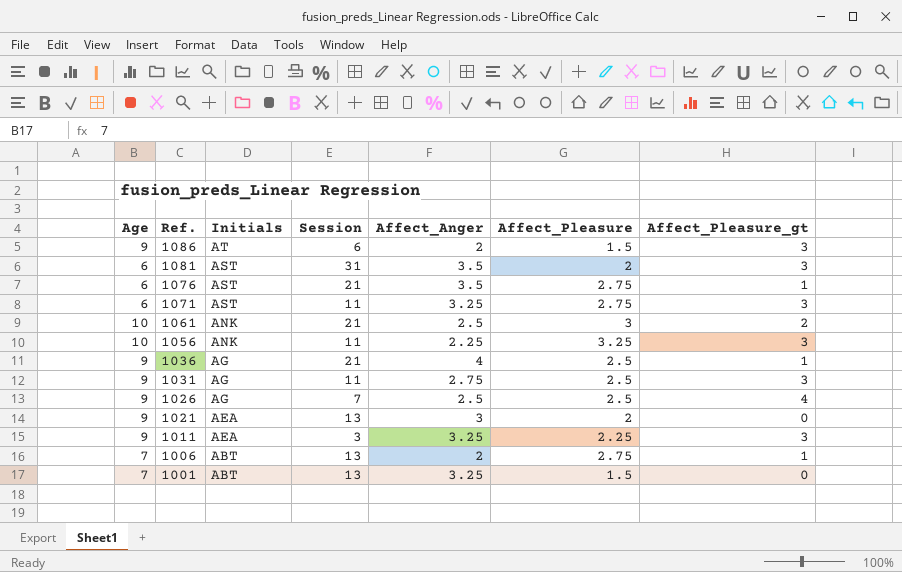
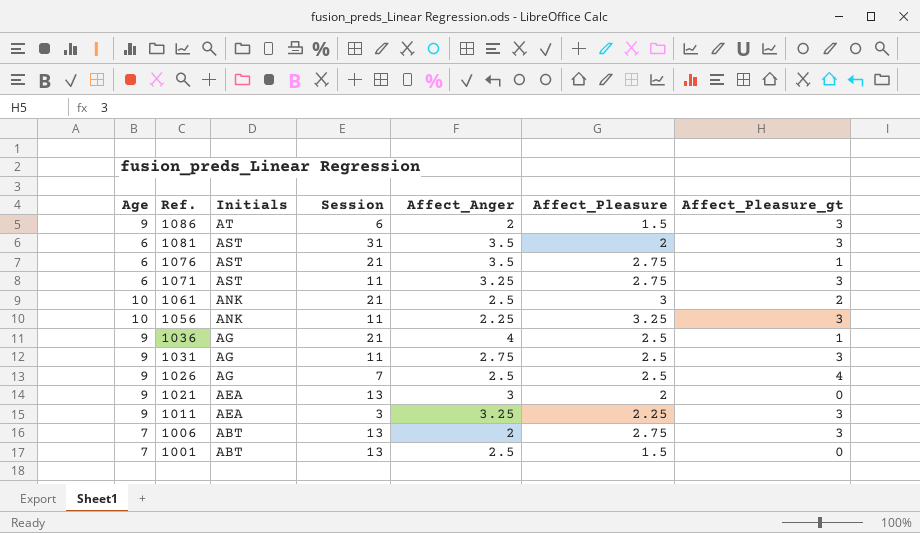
1006 | Affect_Pleasure_gt: 1 -> 3
1001 | Affect_Anger: 3.25 -> 2.5

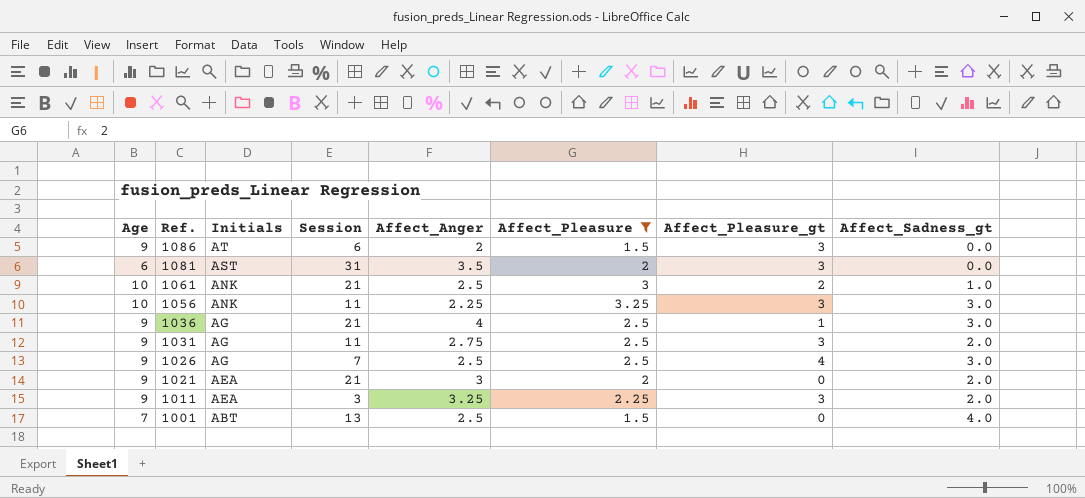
filter: none -> Affect_Pleasure != 2.75
column Affect_Sadness_gt | position: none -> 8
1021 | Session: 13 -> 21

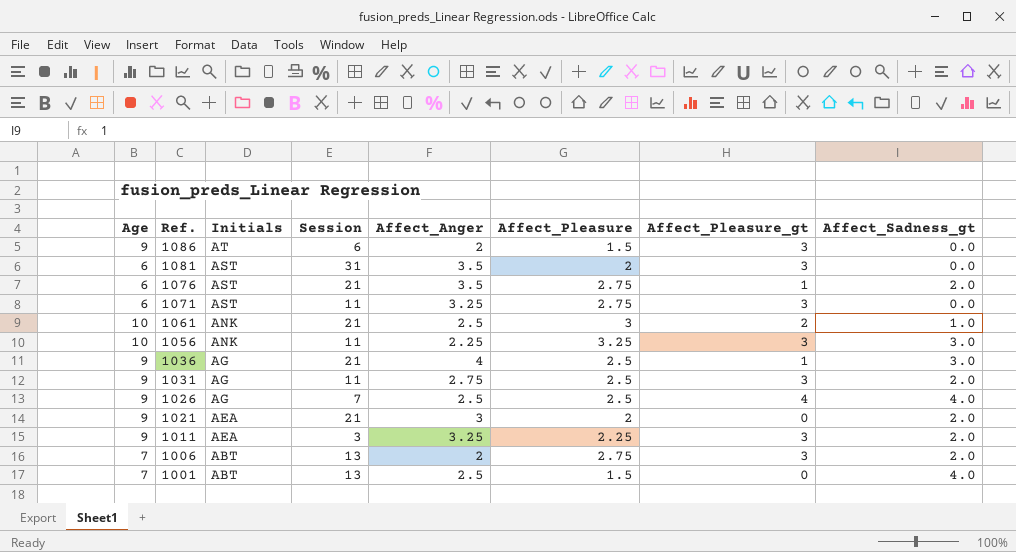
filter: Affect_Pleasure != 2.75 -> none
1026 | Affect_Sadness_gt: 3.0 -> 4.0

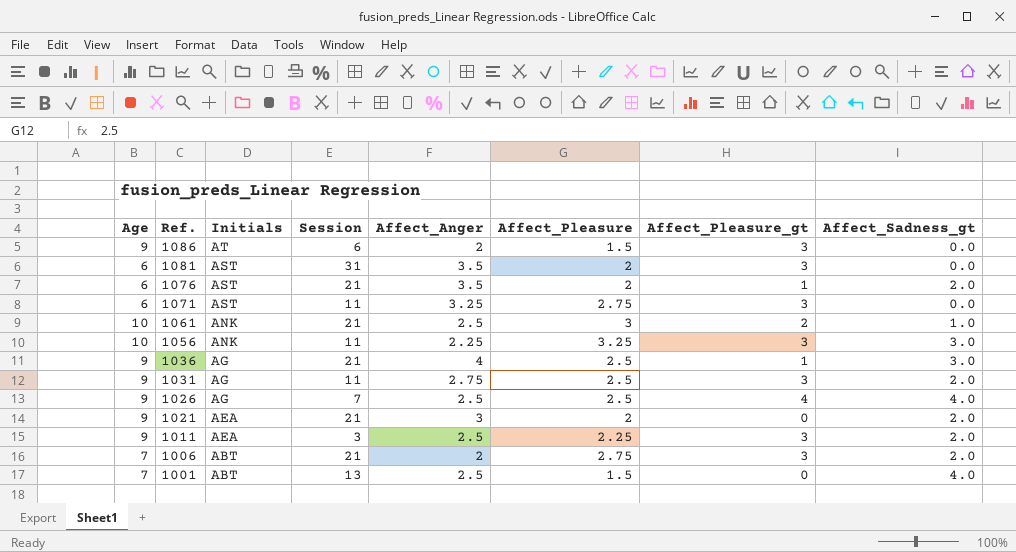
1076 | Affect_Pleasure: 2.75 -> 2
1011 | Affect_Anger: 3.25 -> 2.5
1006 | Session: 13 -> 21

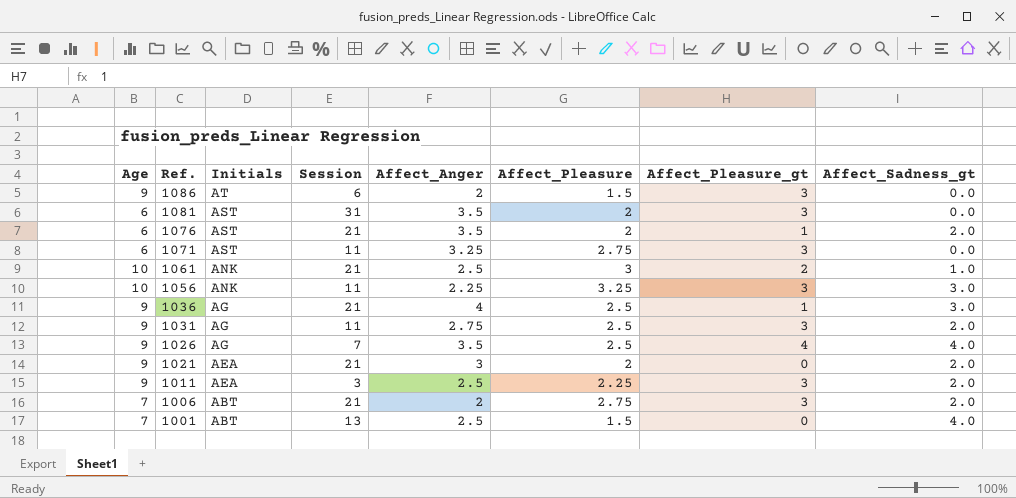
1026 | Affect_Anger: 2.5 -> 3.5

